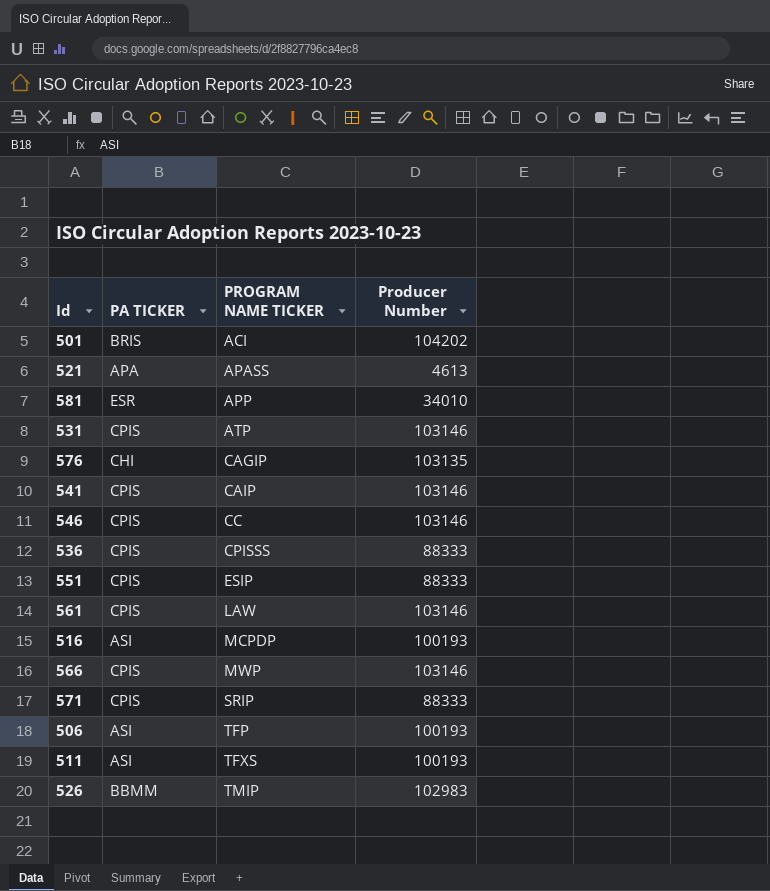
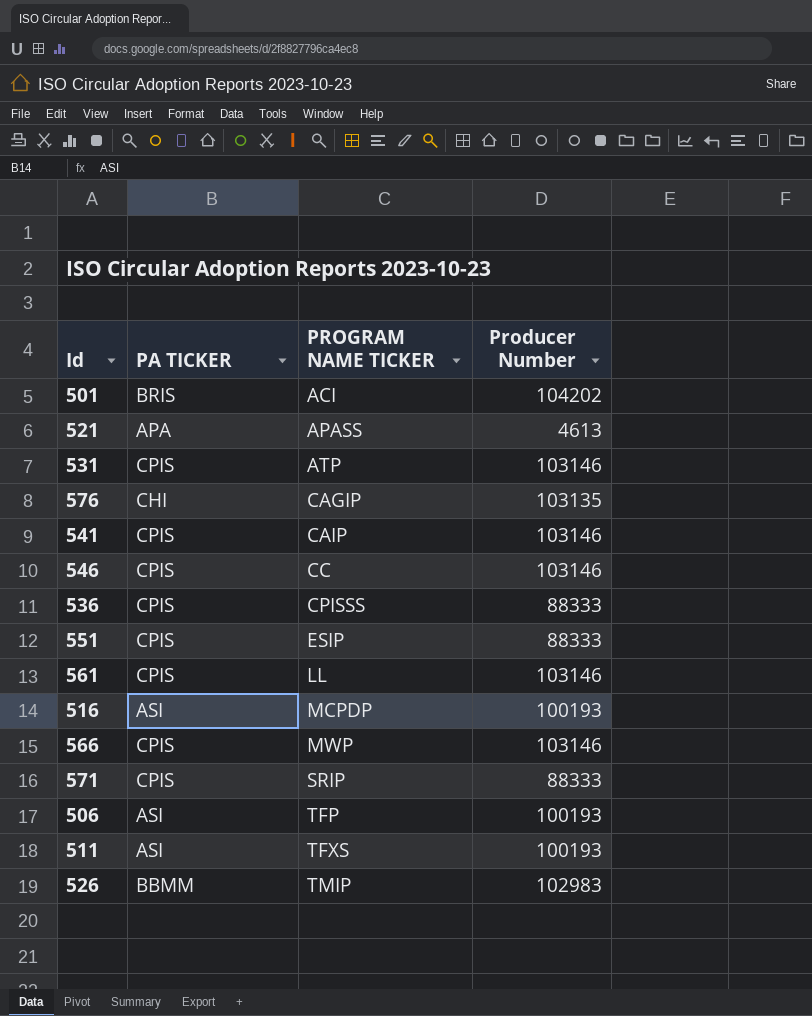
row 581: ESR | APP | 34010 -> none
561 | PROGRAM NAME TICKER: LAW -> LL

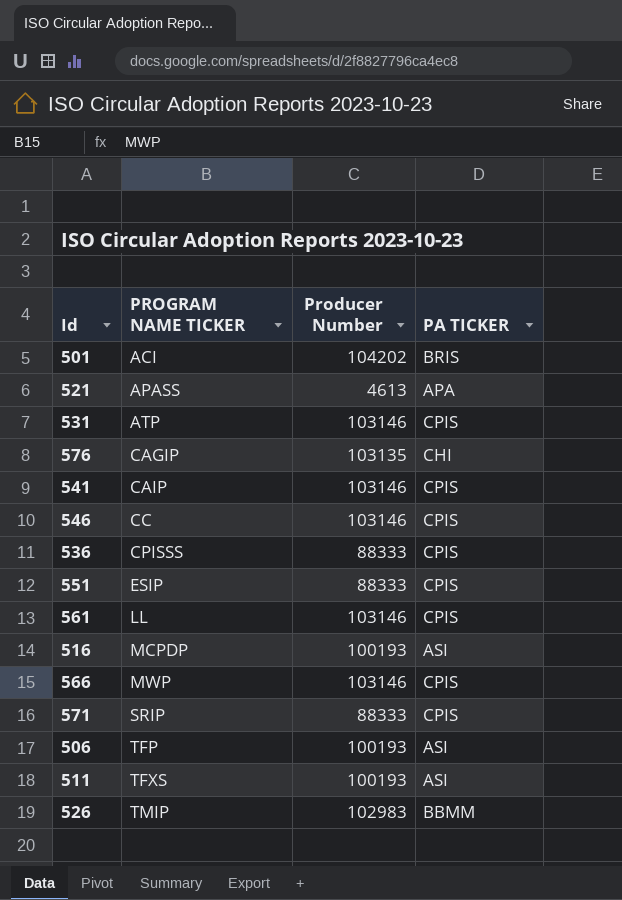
column PA TICKER | position: 2 -> 4

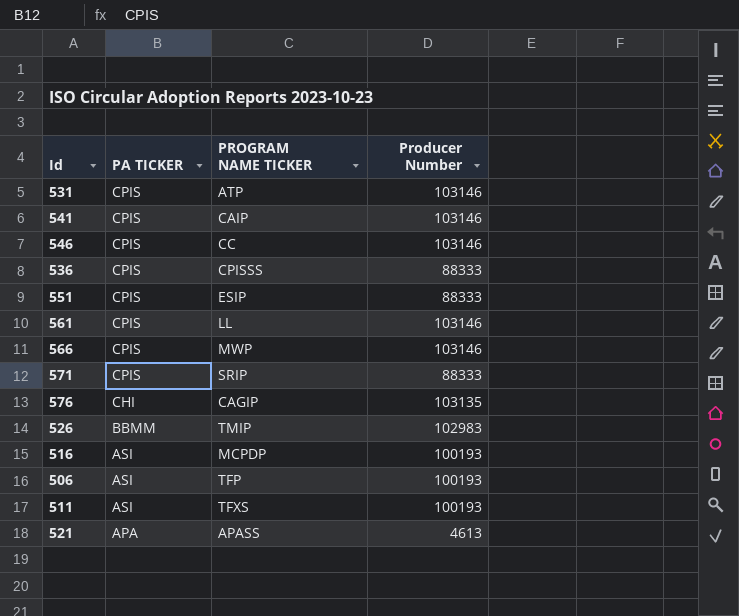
row order: PROGRAM NAME TICKER ascending -> PA TICKER descending
column PA TICKER | position: 4 -> 2
row 501: ACI | 104202 | BRIS -> none

